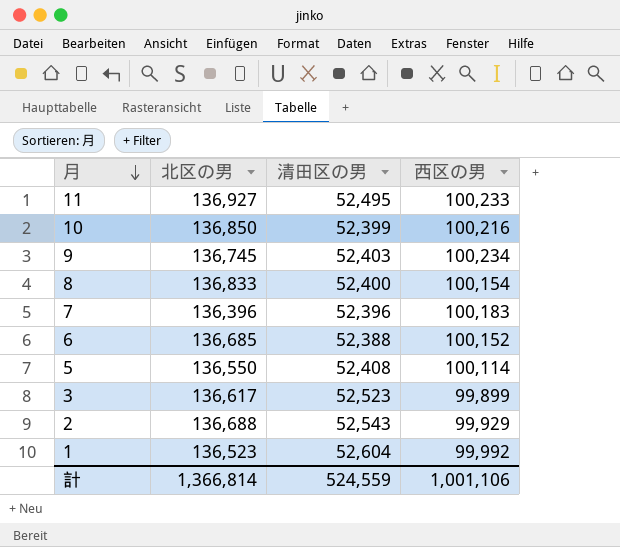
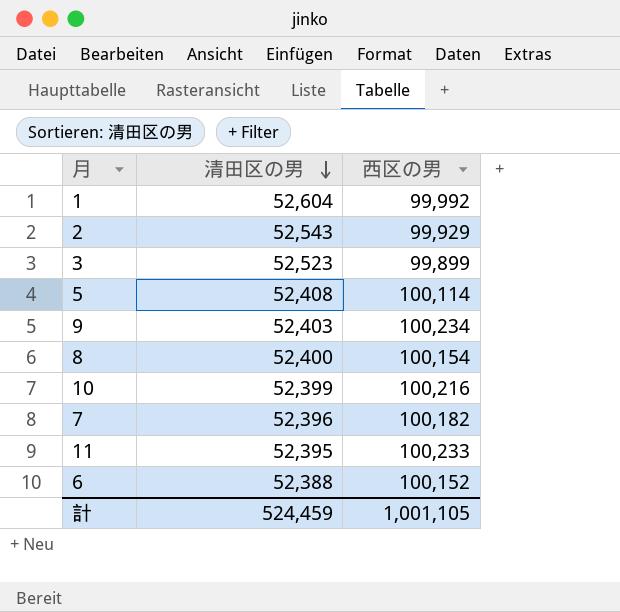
row order: 月 descending -> 清田区の男 descending
column 北区の男 | position: 2 -> none
7 | 西区の男: 100,183 -> 100,182
11 | 清田区の男: 52,495 -> 52,395
計 | 清田区の男: 524,559 -> 524,459
計 | 西区の男: 1,001,106 -> 1,001,105

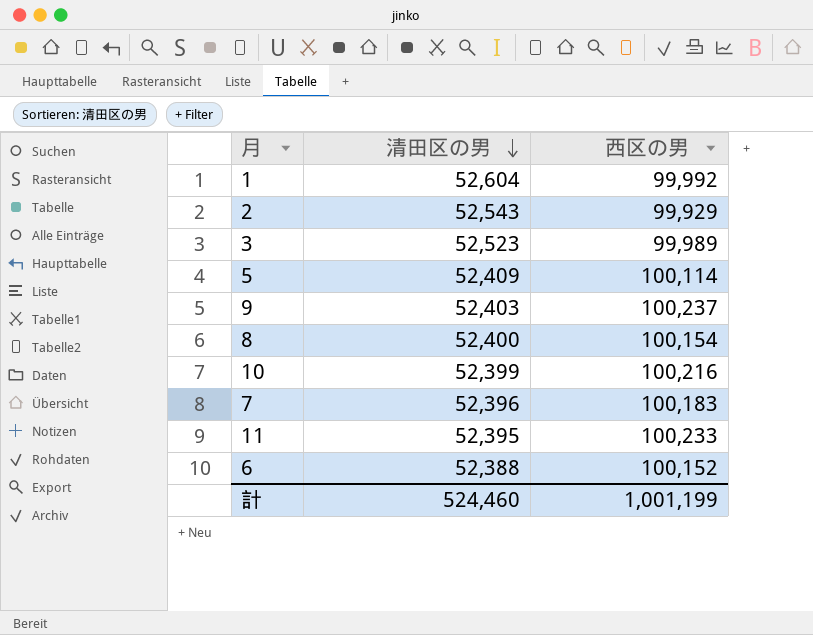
3 | 西区の男: 99,899 -> 99,989
5 | 清田区の男: 52,408 -> 52,409
9 | 西区の男: 100,234 -> 100,237
7 | 西区の男: 100,182 -> 100,183
計 | 清田区の男: 524,459 -> 524,460
計 | 西区の男: 1,001,105 -> 1,001,199

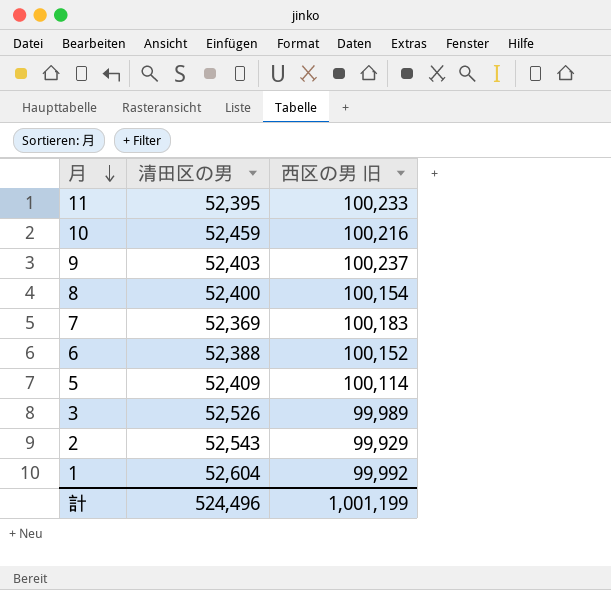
row order: 清田区の男 descending -> 月 descending
column name: 西区の男 -> 西区の男 旧
10 | 清田区の男: 52,399 -> 52,459
7 | 清田区の男: 52,396 -> 52,369
3 | 清田区の男: 52,523 -> 52,526
計 | 清田区の男: 524,460 -> 524,496

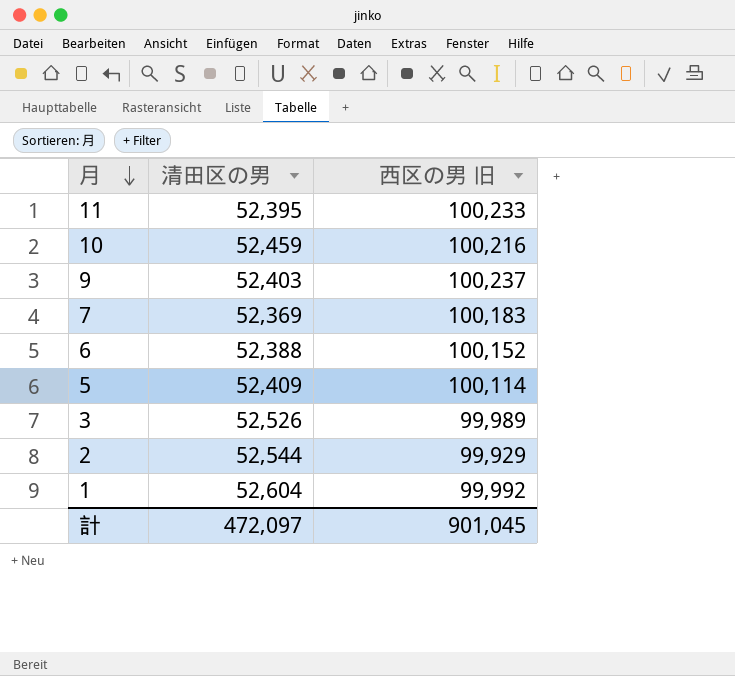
row 8: 52,400 | 100,154 -> none
2 | 清田区の男: 52,543 -> 52,544
計 | 清田区の男: 524,496 -> 472,097
計 | 西区の男 旧: 1,001,199 -> 901,045

